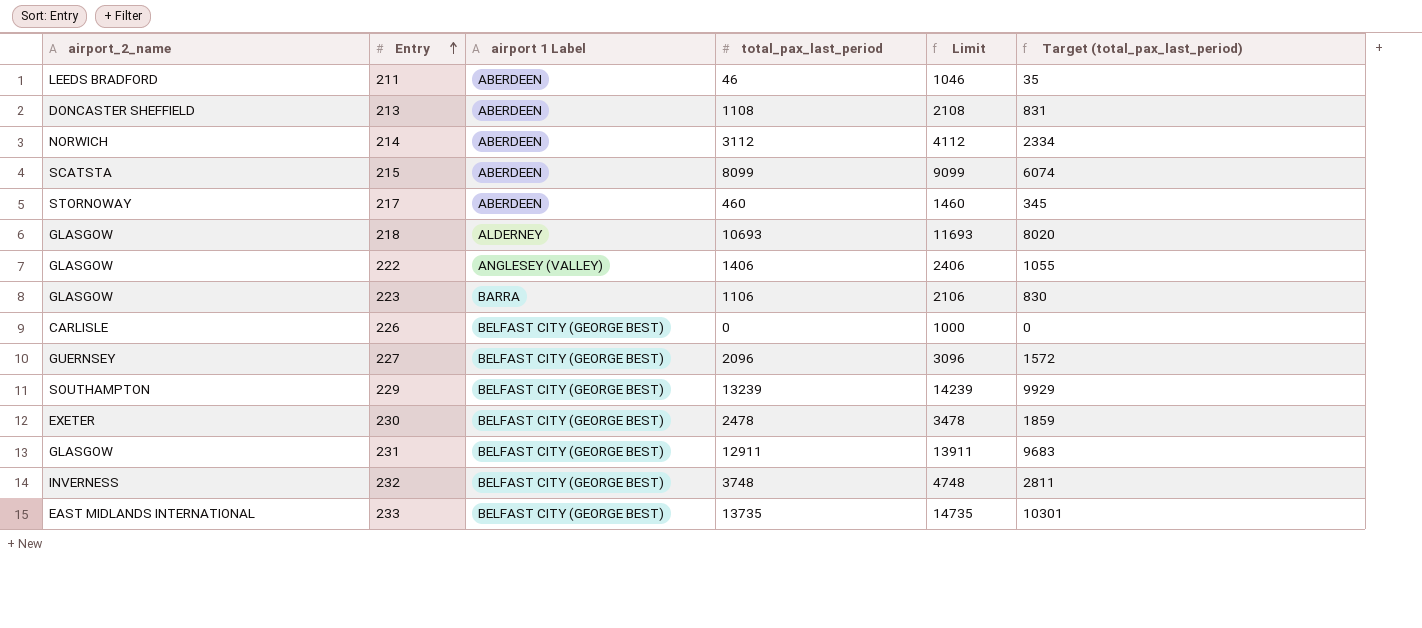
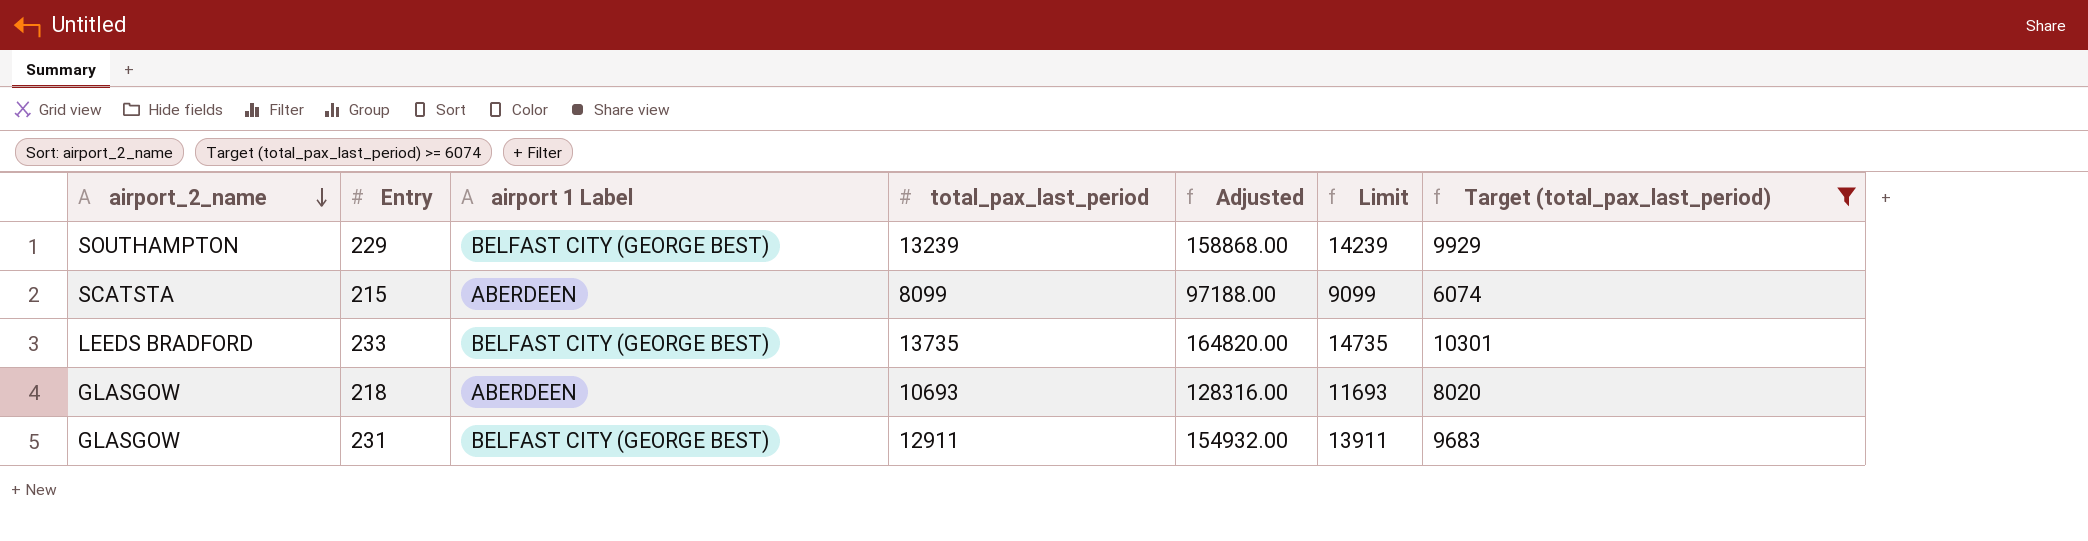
filter: none -> Target (total_pax_last_period) >= 6074
row order: Entry ascending -> airport_2_name descending
column Adjusted | formula: none -> [total_pax_last_period] * 12
233 | airport_2_name: EAST MIDLANDS INTERNATIONAL -> LEEDS BRADFORD
218 | airport 1 Label: ALDERNEY -> ABERDEEN

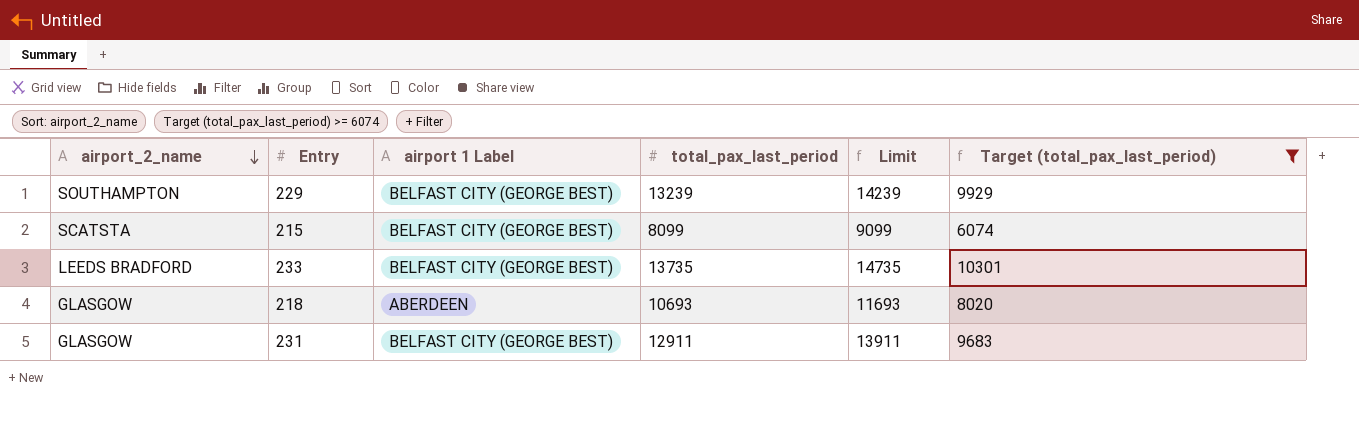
column Adjusted | formula: [total_pax_last_period] * 12 -> none
215 | airport 1 Label: ABERDEEN -> BELFAST CITY (GEORGE BEST)

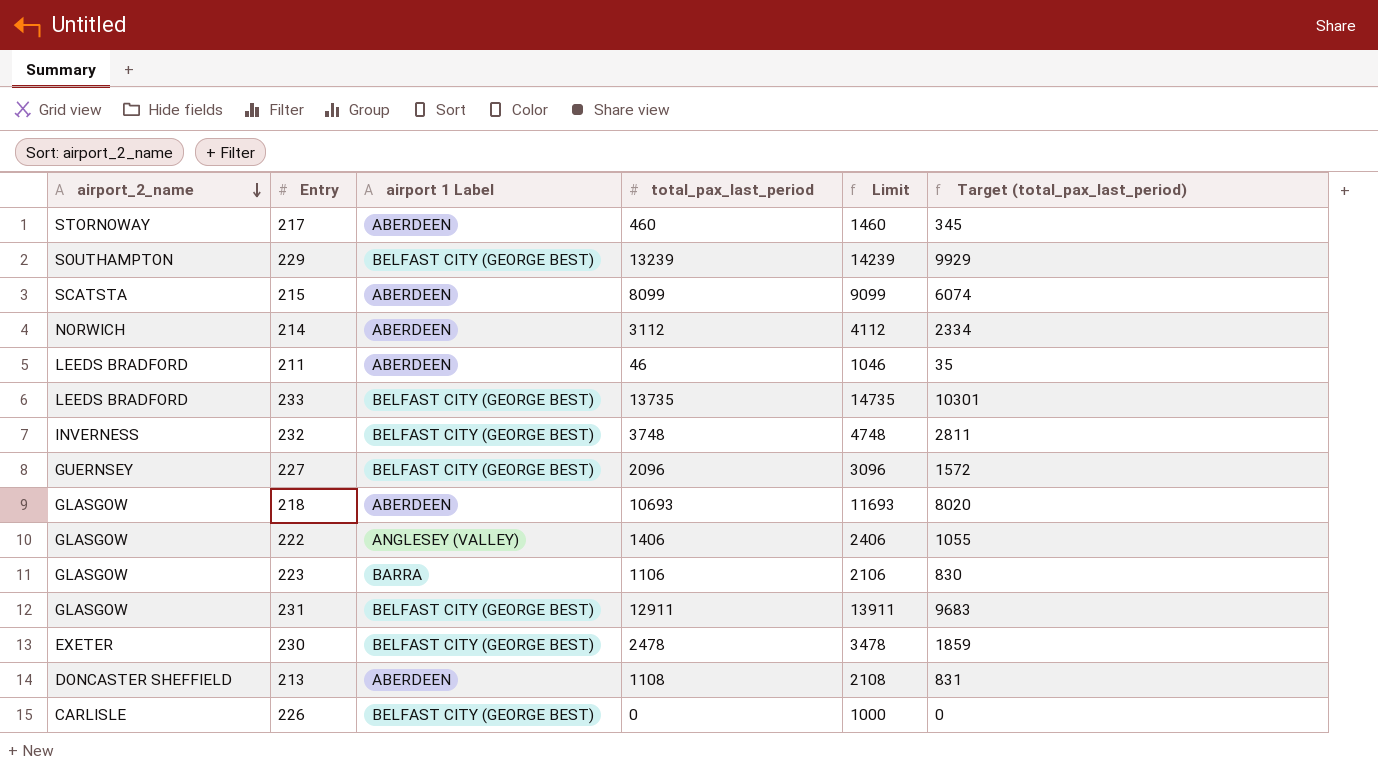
filter: Target (total_pax_last_period) >= 6074 -> none
215 | airport 1 Label: BELFAST CITY (GEORGE BEST) -> ABERDEEN

